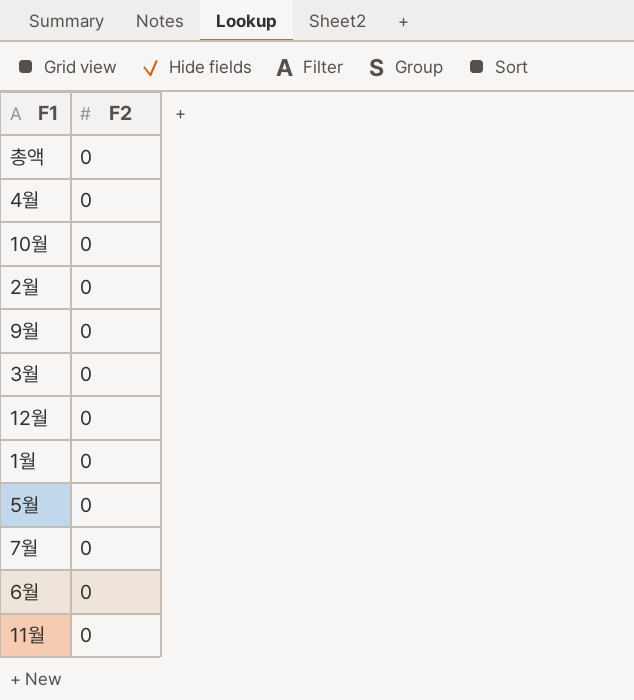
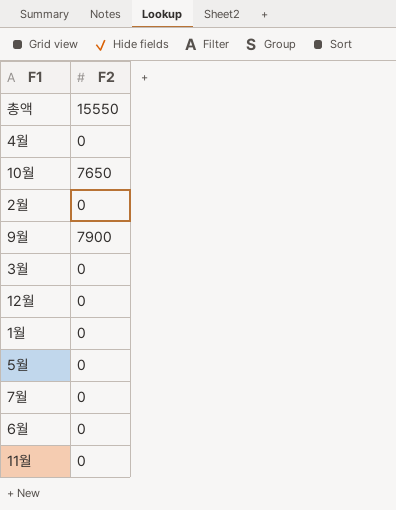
총액 | F2: 0 -> 15550
10월 | F2: 0 -> 7650
9월 | F2: 0 -> 7900

